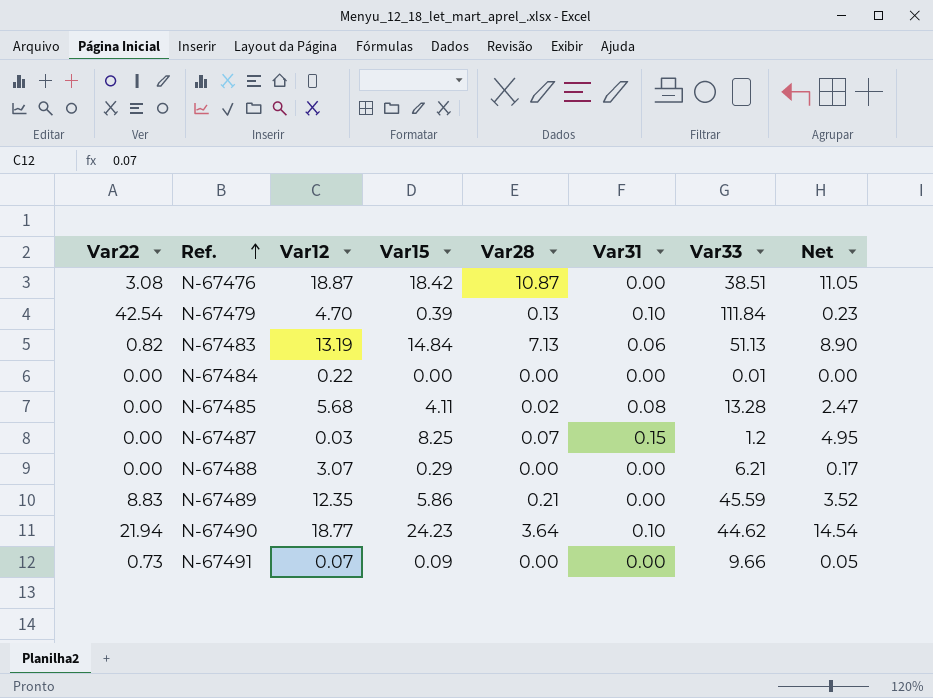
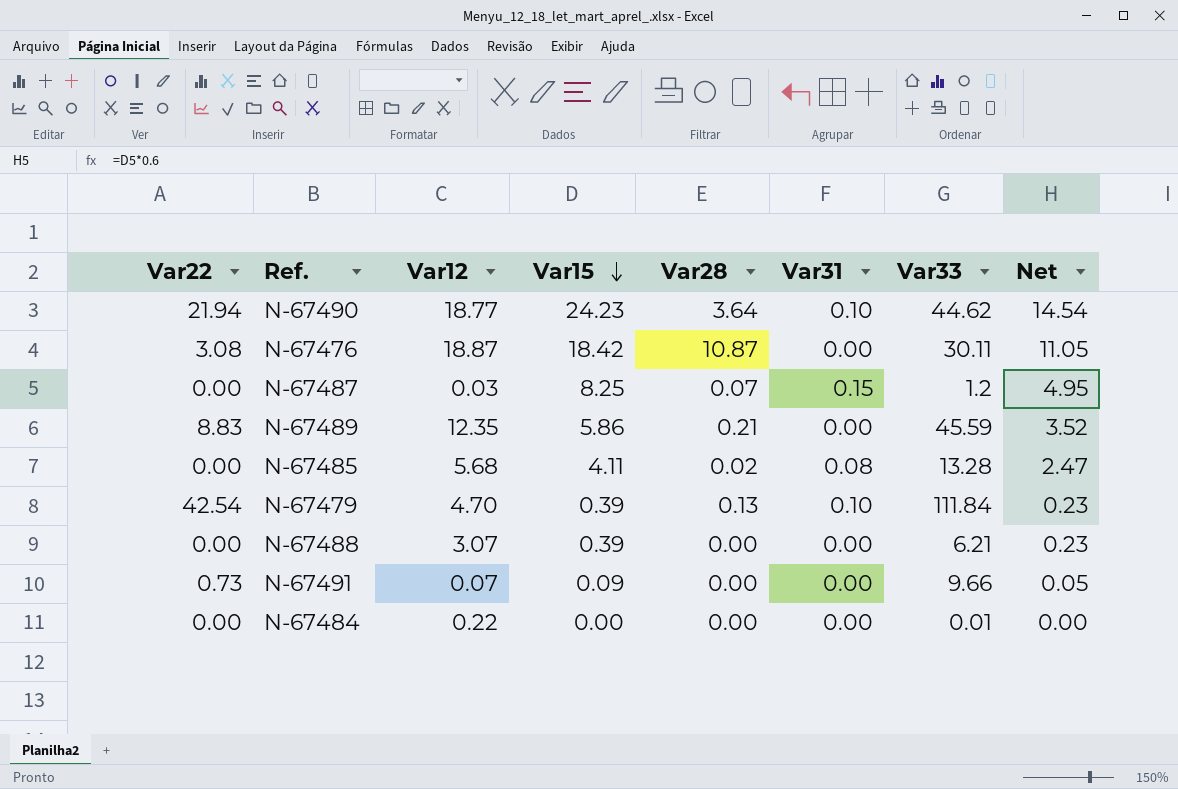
row order: Ref. ascending -> Var15 descending
row N-67483: 0.82 | 13.19 | 14.84 | 7.13 | 0.06 | 51.13 | 8.90 -> none
N-67476 | Var33: 38.51 -> 30.11
N-67488 | Var15: 0.29 -> 0.39
N-67488 | Net: 0.17 -> 0.23

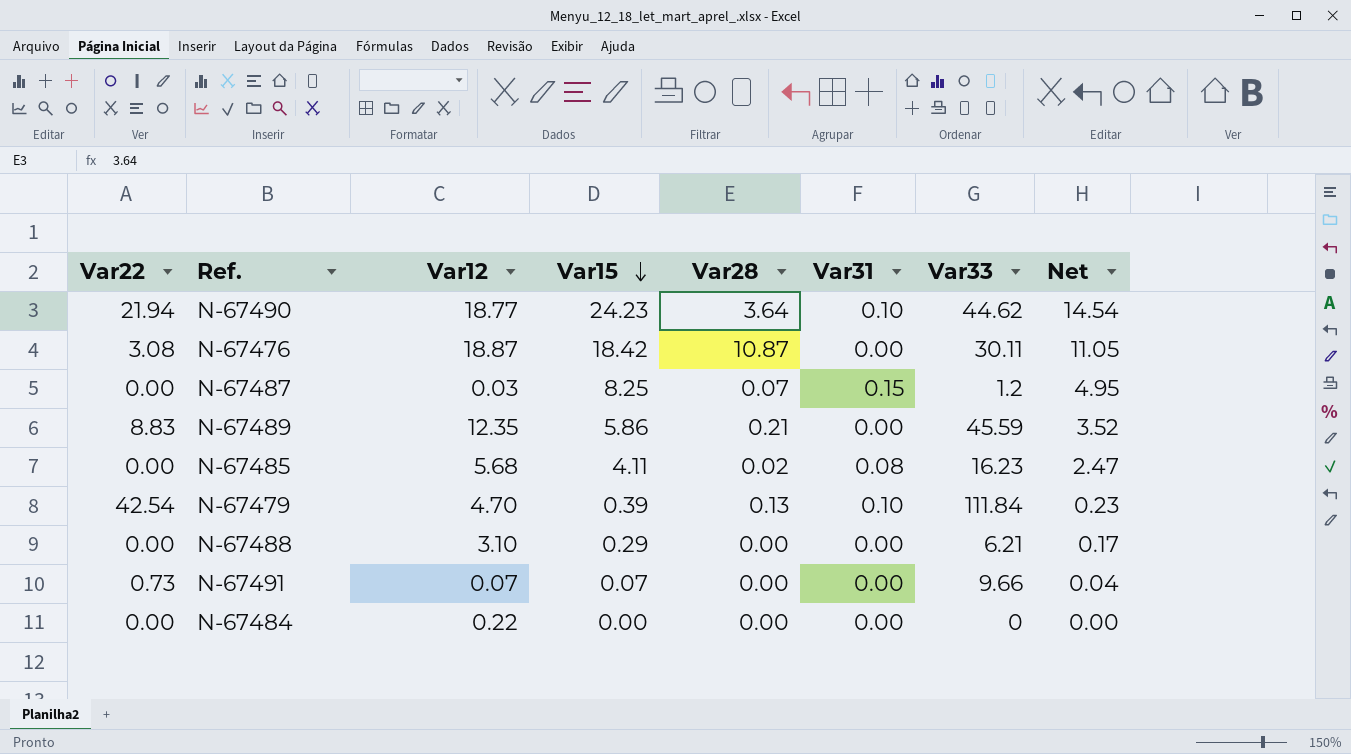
N-67485 | Var33: 13.28 -> 16.23
N-67488 | Var12: 3.07 -> 3.10
N-67488 | Var15: 0.39 -> 0.29
N-67488 | Net: 0.23 -> 0.17
N-67491 | Var15: 0.09 -> 0.07
N-67491 | Net: 0.05 -> 0.04
N-67484 | Var33: 0.01 -> 0

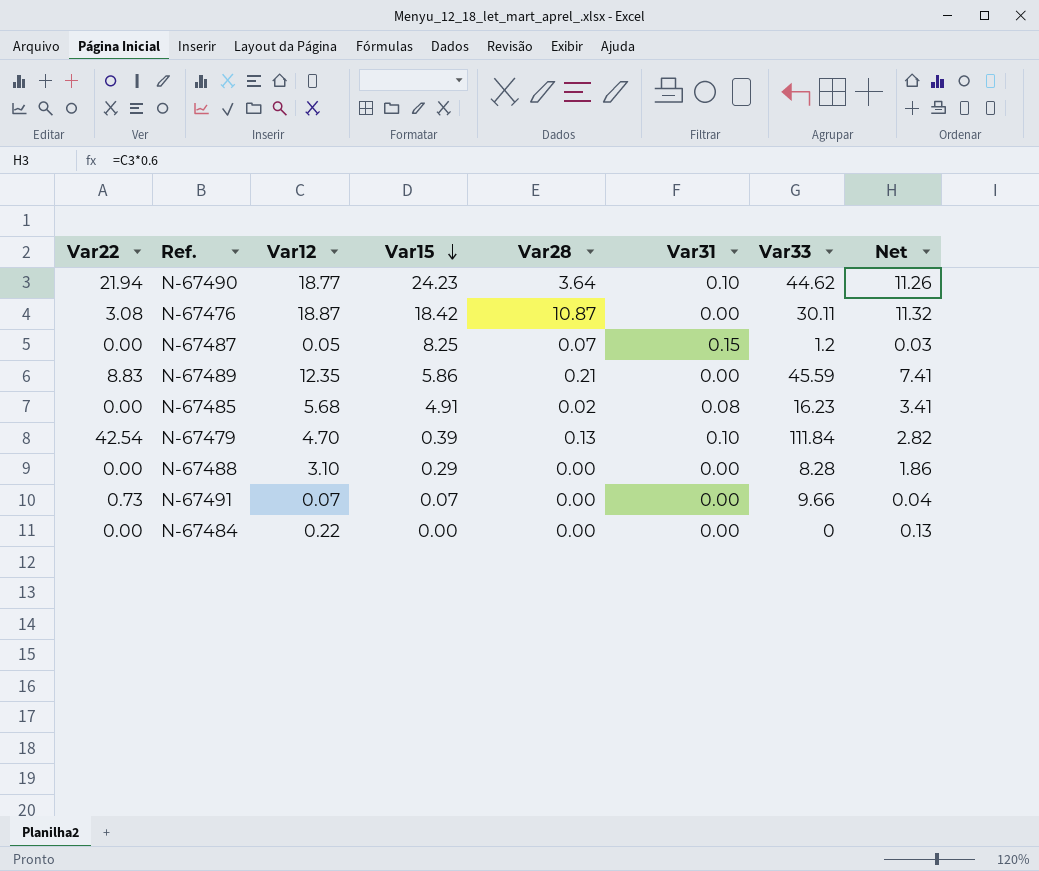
column Net | formula: [Var15] * 0.6 -> [Var12] * 0.6
N-67487 | Var12: 0.03 -> 0.05
N-67485 | Var15: 4.11 -> 4.91
N-67488 | Var33: 6.21 -> 8.28

